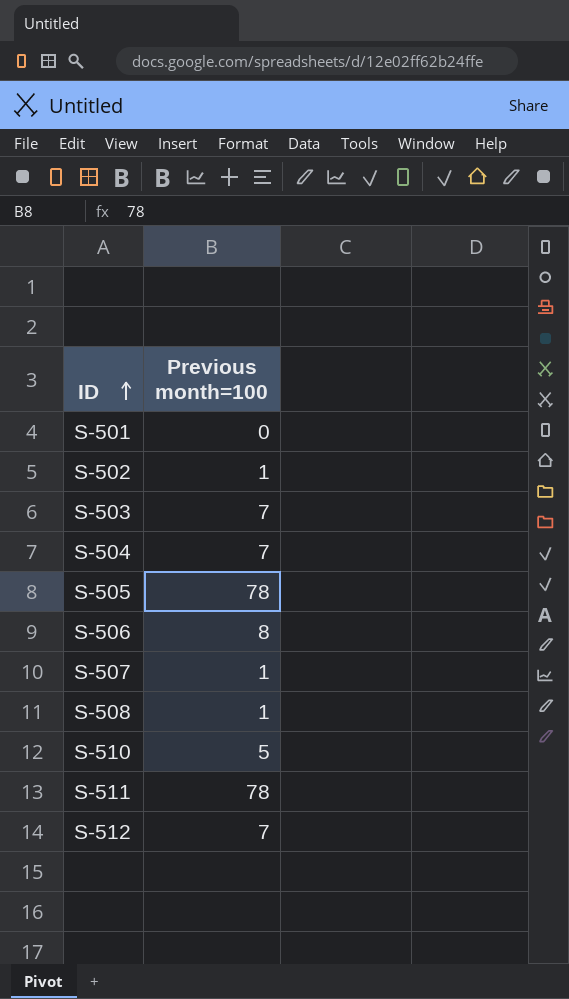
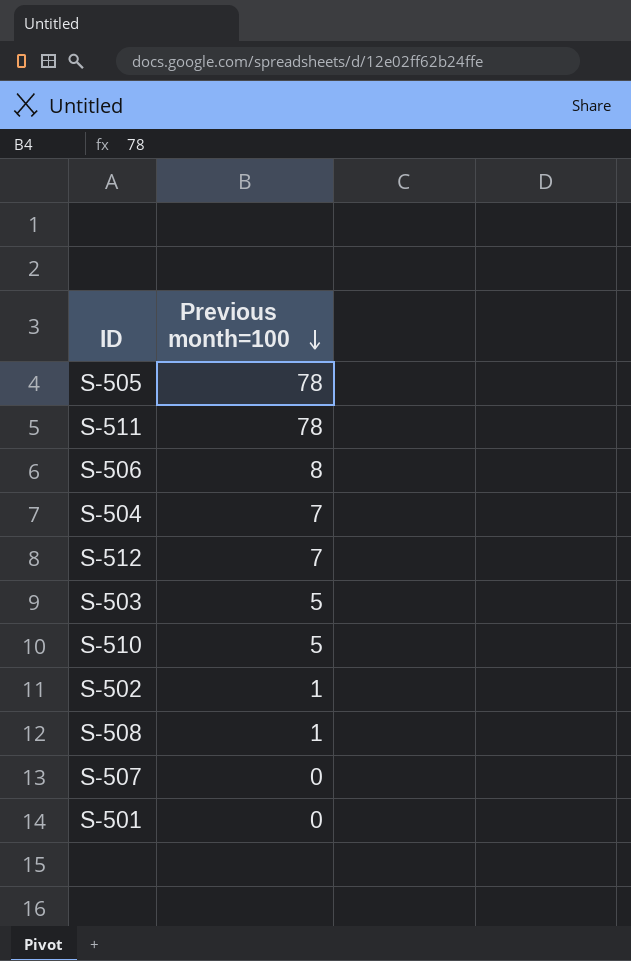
row order: ID ascending -> Previous month=100 descending
S-503 | Previous month=100: 7 -> 5
S-507 | Previous month=100: 1 -> 0

